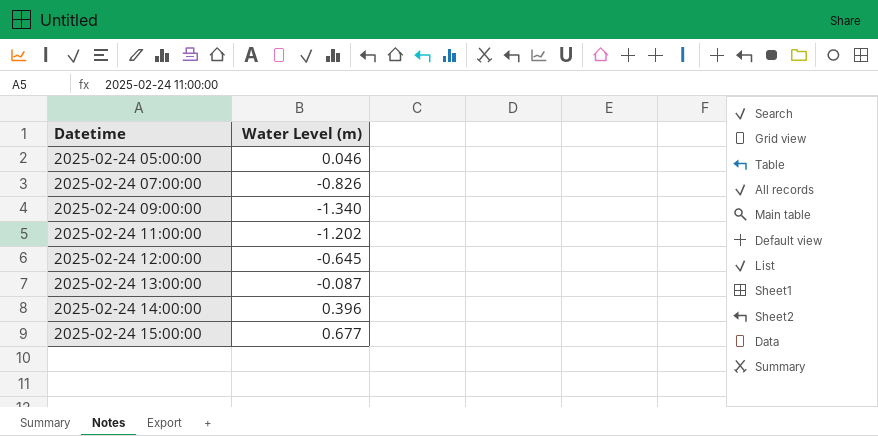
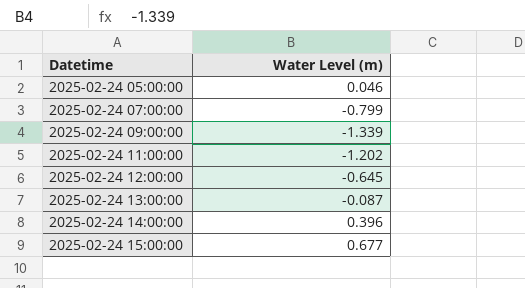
2025-02-24 07:00:00 | Water Level (m): -0.826 -> -0.799
2025-02-24 09:00:00 | Water Level (m): -1.340 -> -1.339

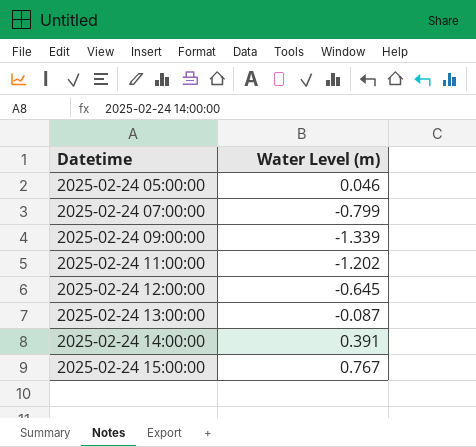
2025-02-24 14:00:00 | Water Level (m): 0.396 -> 0.391
2025-02-24 15:00:00 | Water Level (m): 0.677 -> 0.767

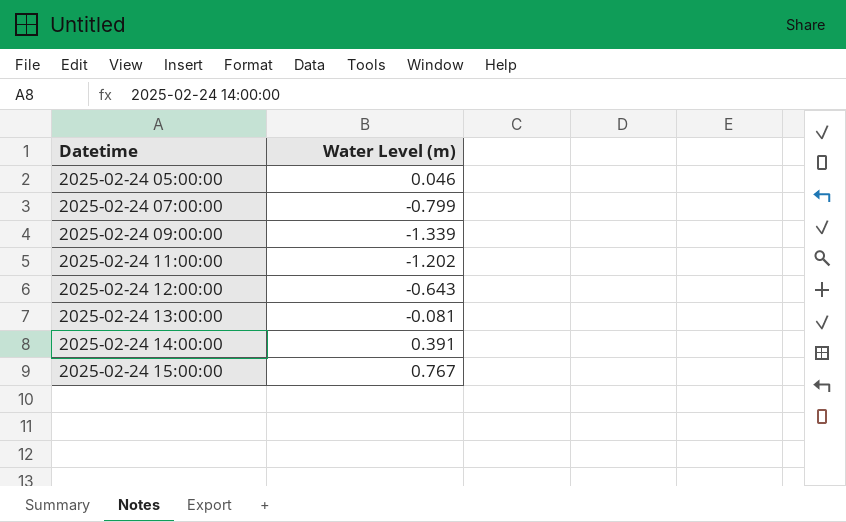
2025-02-24 12:00:00 | Water Level (m): -0.645 -> -0.643
2025-02-24 13:00:00 | Water Level (m): -0.087 -> -0.081

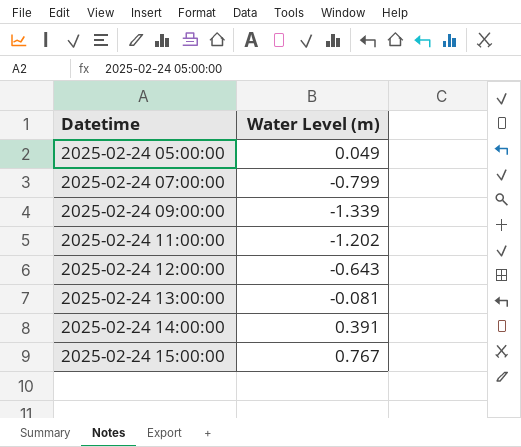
2025-02-24 05:00:00 | Water Level (m): 0.046 -> 0.049

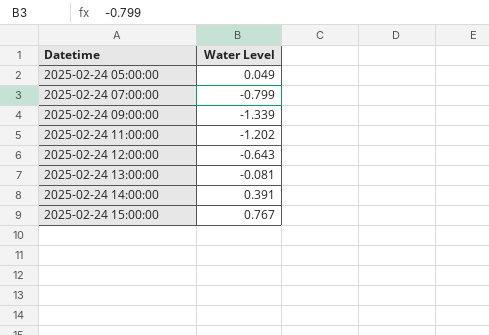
column name: Water Level (m) -> Water Level

